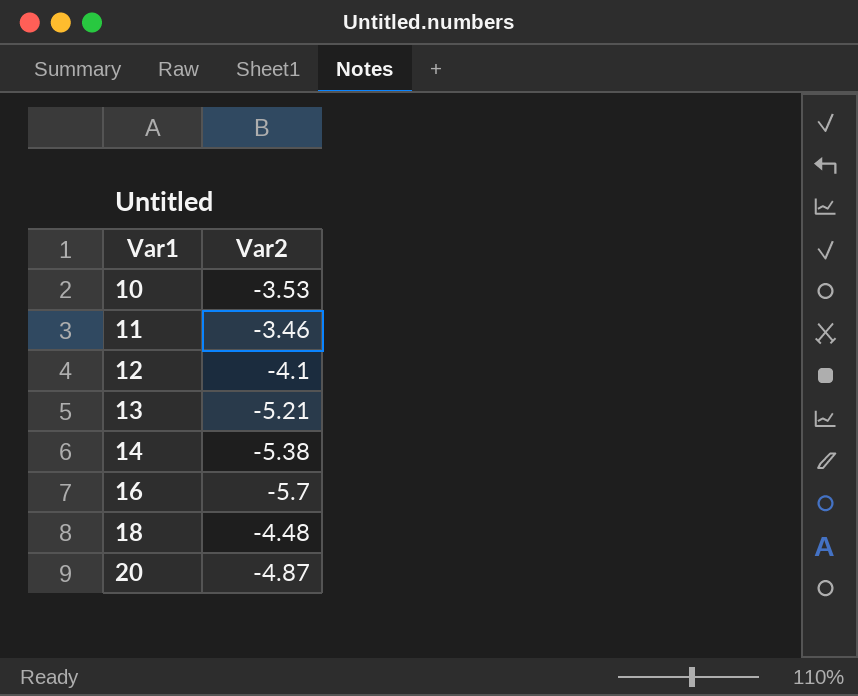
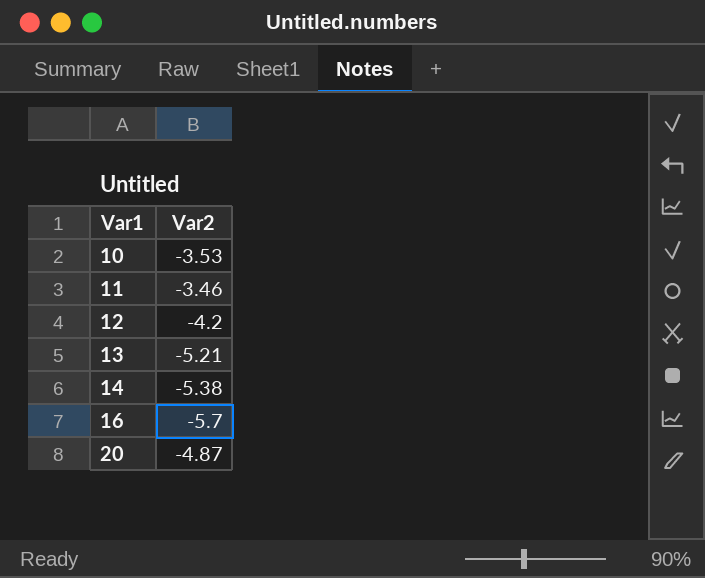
row 18: -4.48 -> none
12 | Var2: -4.1 -> -4.2

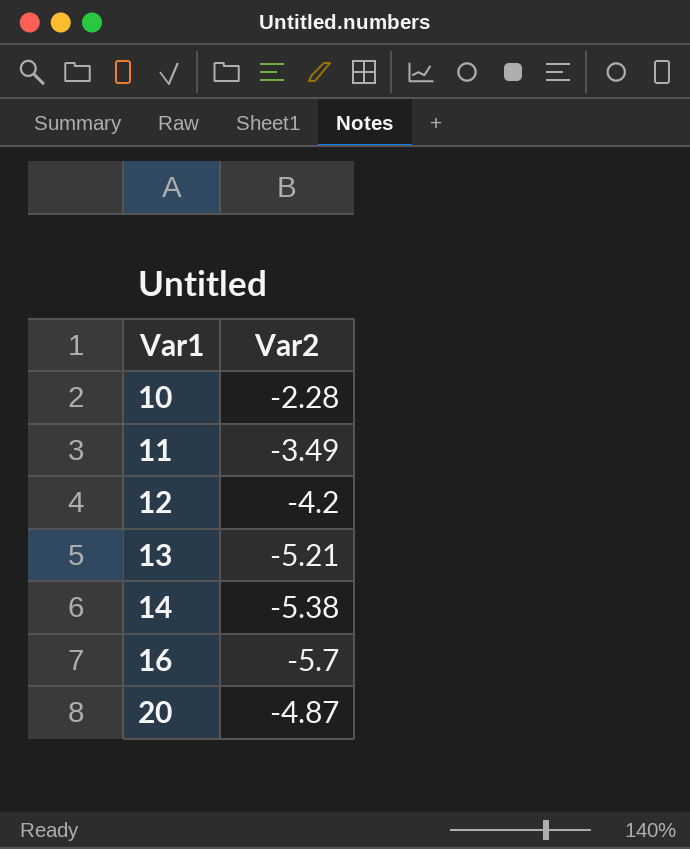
10 | Var2: -3.53 -> -2.28
11 | Var2: -3.46 -> -3.49

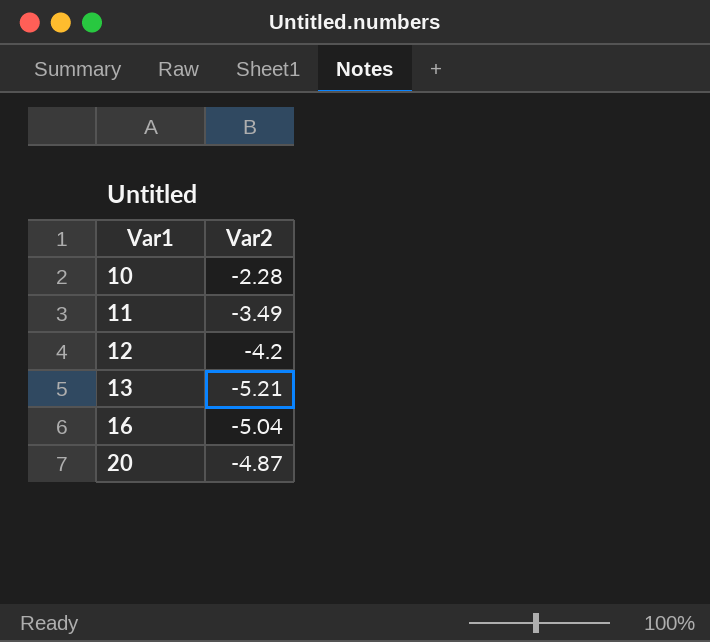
row 14: -5.38 -> none
16 | Var2: -5.7 -> -5.04

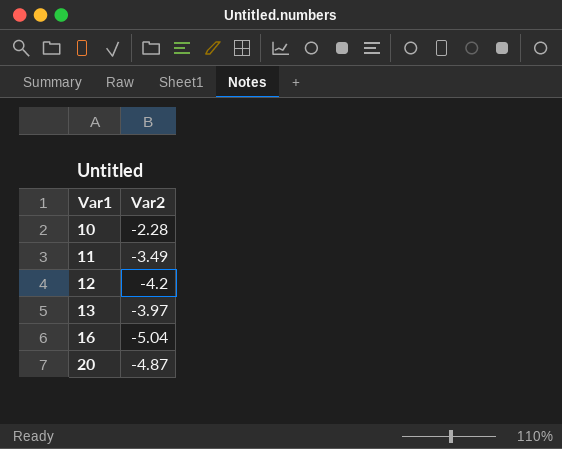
13 | Var2: -5.21 -> -3.97

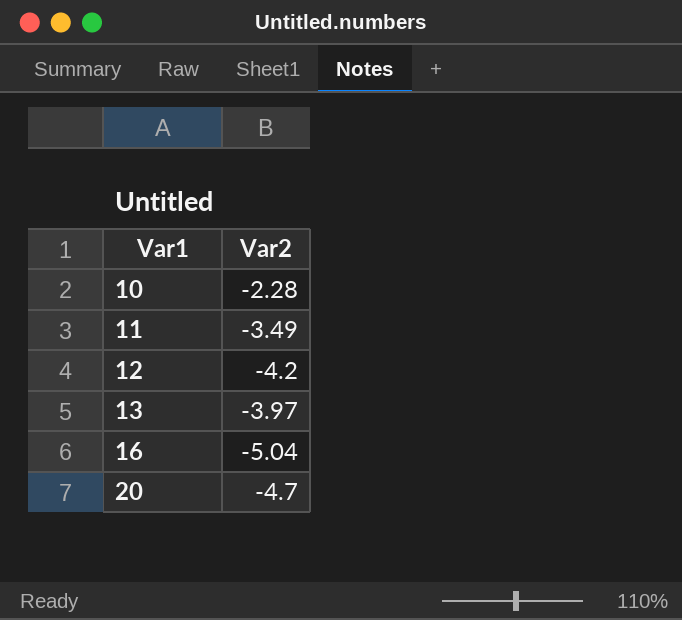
20 | Var2: -4.87 -> -4.7

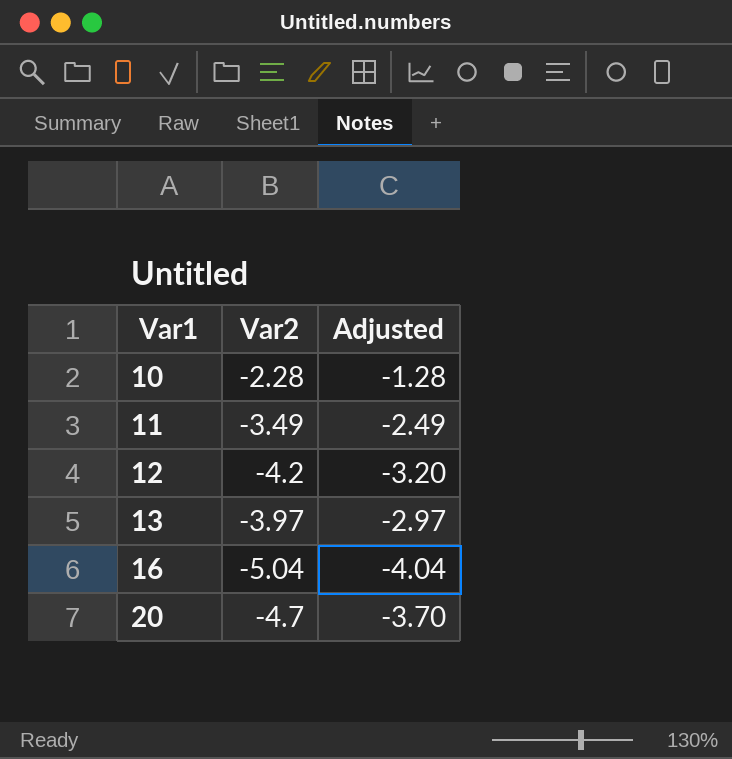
column Adjusted | formula: none -> [Var2] + 1

